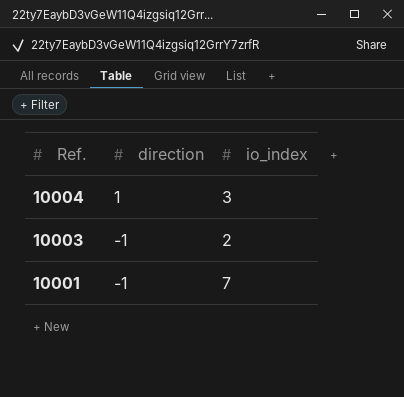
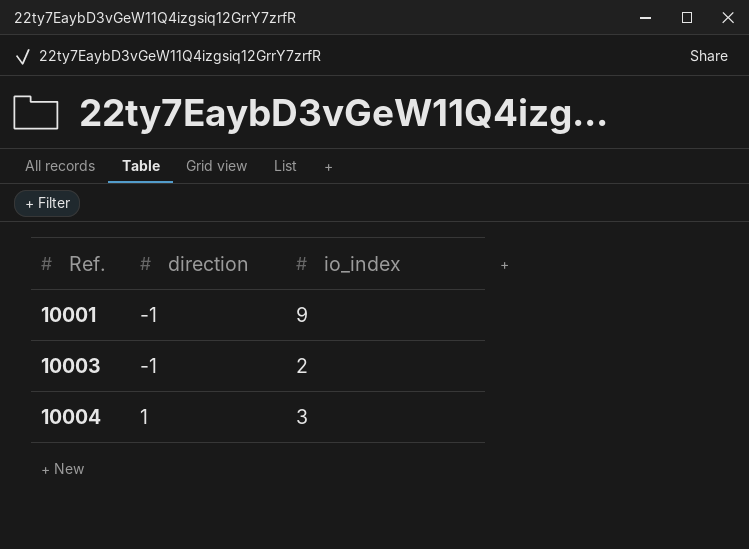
row order: Ref. descending -> Ref. ascending
10001 | io_index: 7 -> 9

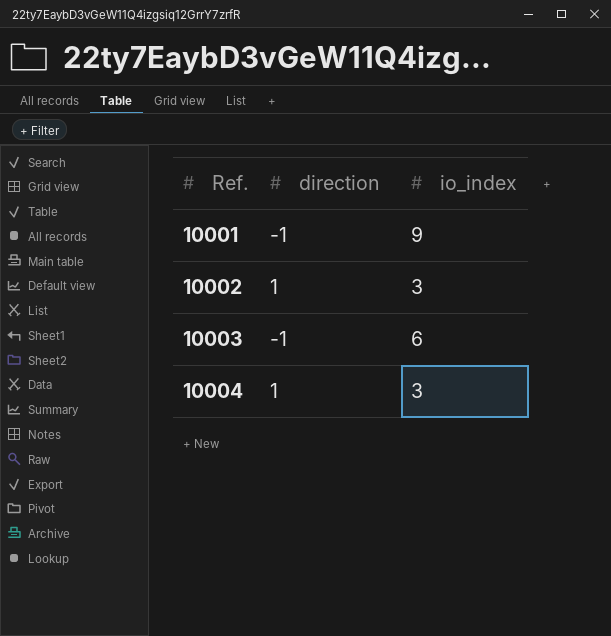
row 10002: none -> 1 | 3
10003 | io_index: 2 -> 6

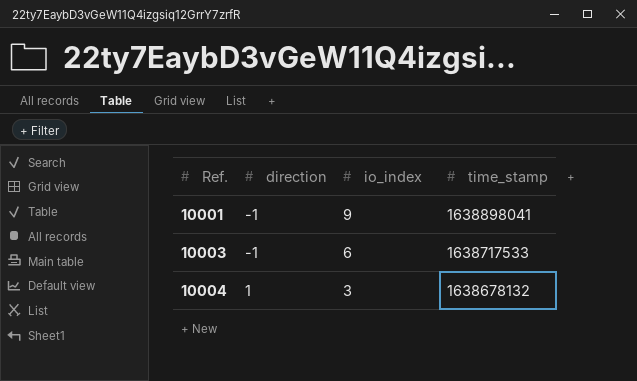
column time_stamp | position: none -> 4
row 10002: 1 | 3 -> none

